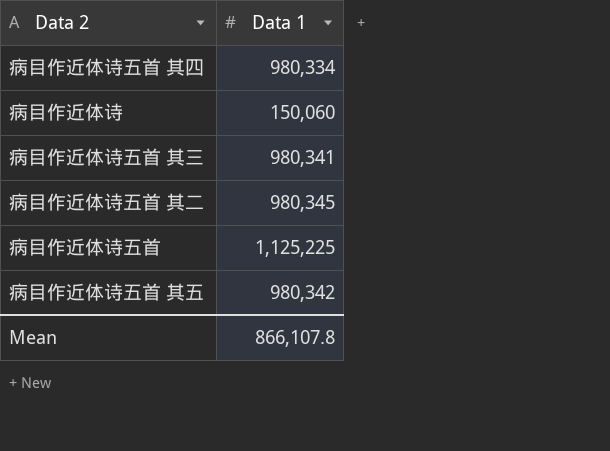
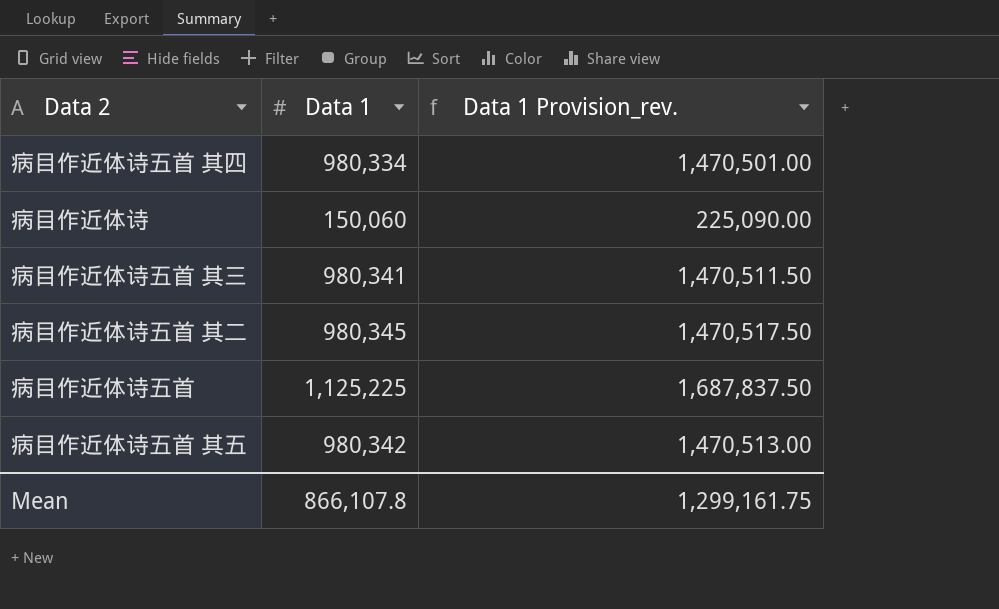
column Data 1 Provision_rev. | formula: none -> [Data 1] * 1.5

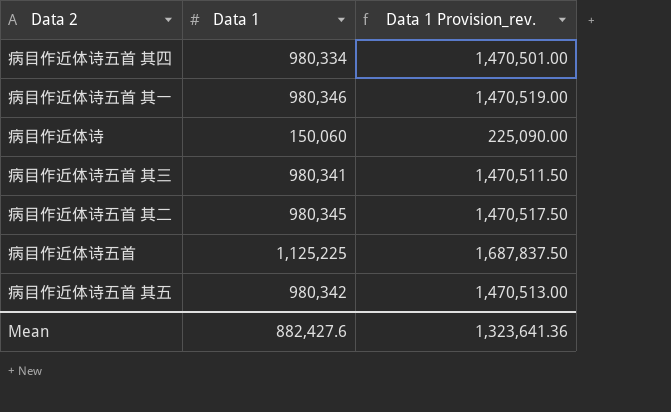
row 病目作近体诗五首 其一: none -> 980,346 | 1,470,519.00
Mean | Data 1: 866,107.8 -> 882,427.6
Mean | Data 1 Provision_rev.: 1,299,161.75 -> 1,323,641.36

